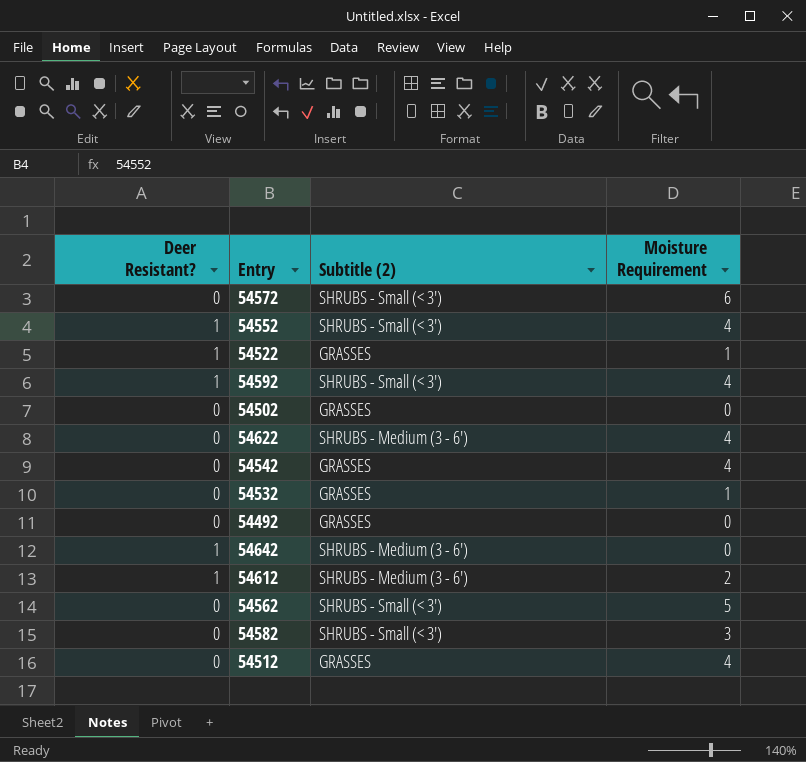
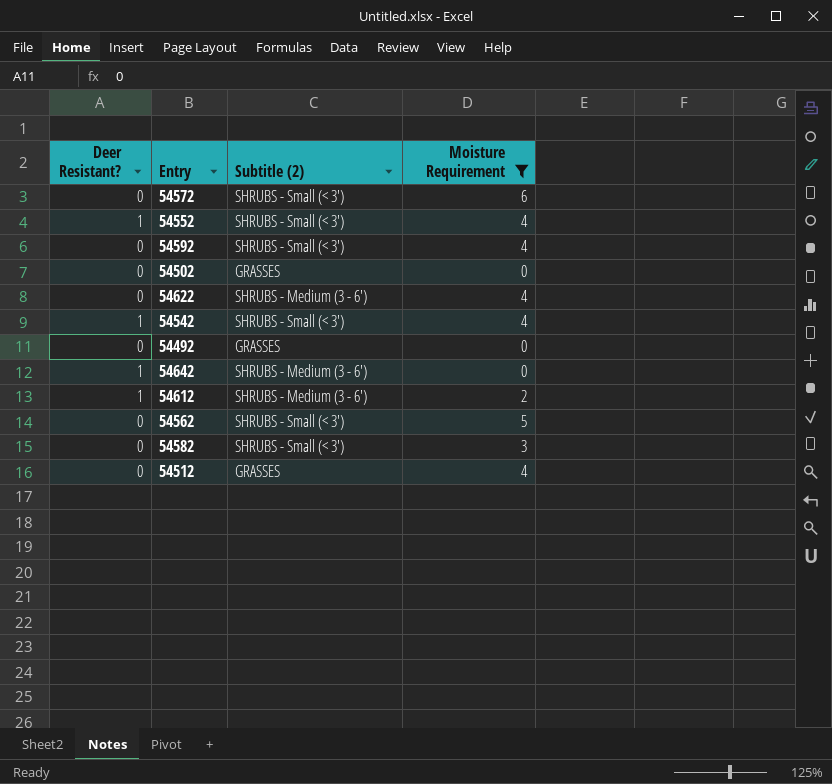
filter: none -> Moisture Requirement != 1
54592 | Deer Resistant?: 1 -> 0
54542 | Deer Resistant?: 0 -> 1
54542 | Subtitle (2): GRASSES -> SHRUBS - Small (< 3')

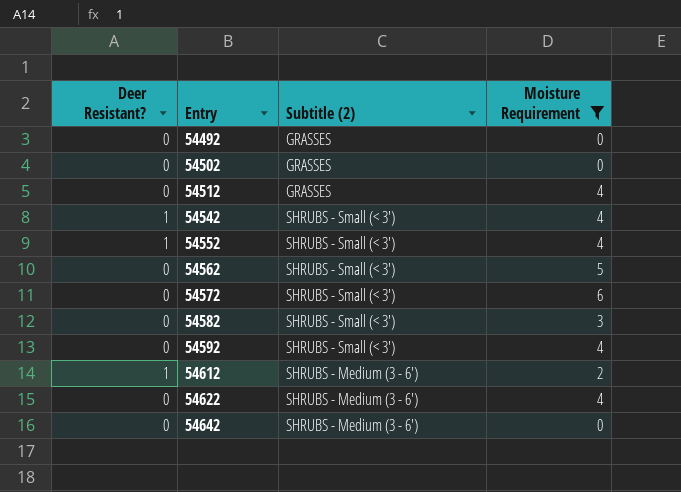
row order: none -> Entry ascending
54642 | Deer Resistant?: 1 -> 0

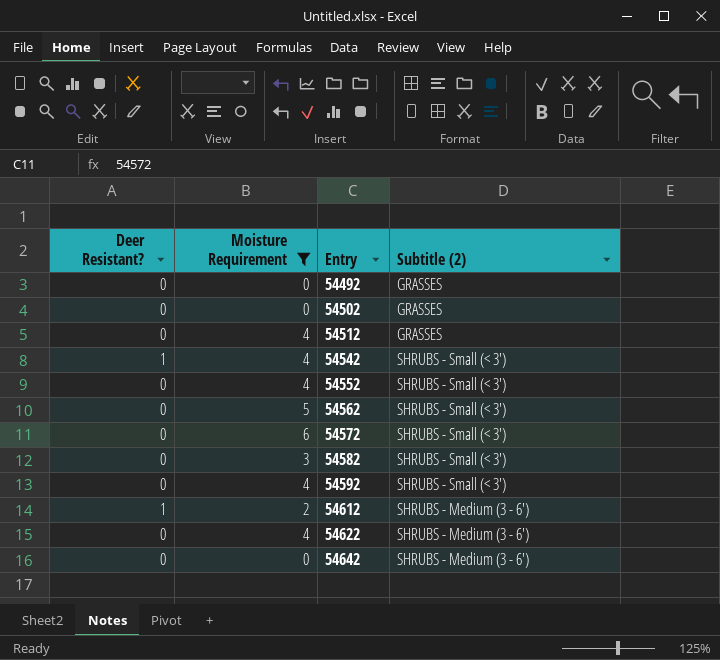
column Moisture Requirement | position: 4 -> 2
54552 | Deer Resistant?: 1 -> 0

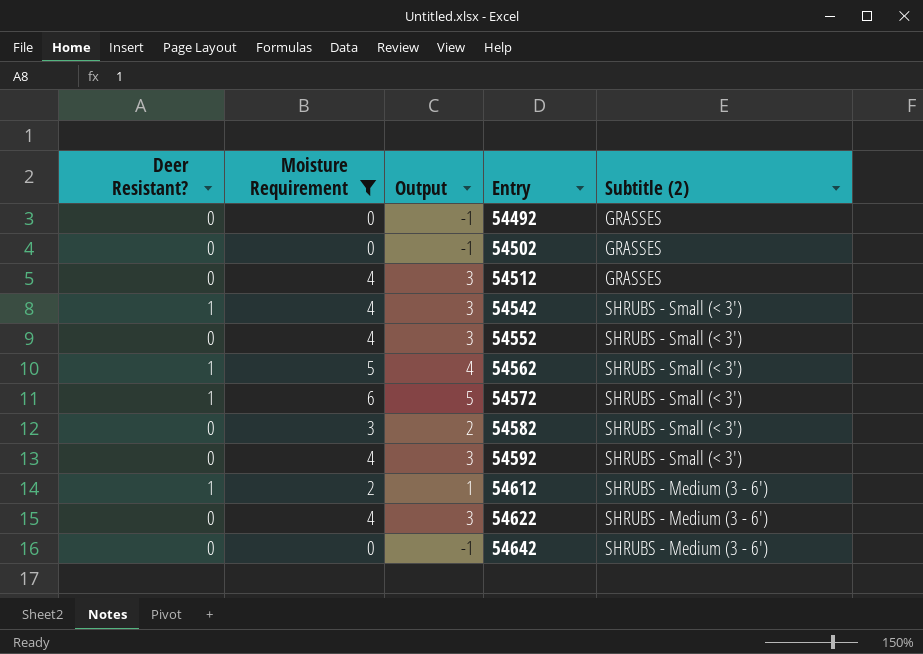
column Output | formula: none -> [Moisture Requirement] - 1
54562 | Deer Resistant?: 0 -> 1
54572 | Deer Resistant?: 0 -> 1

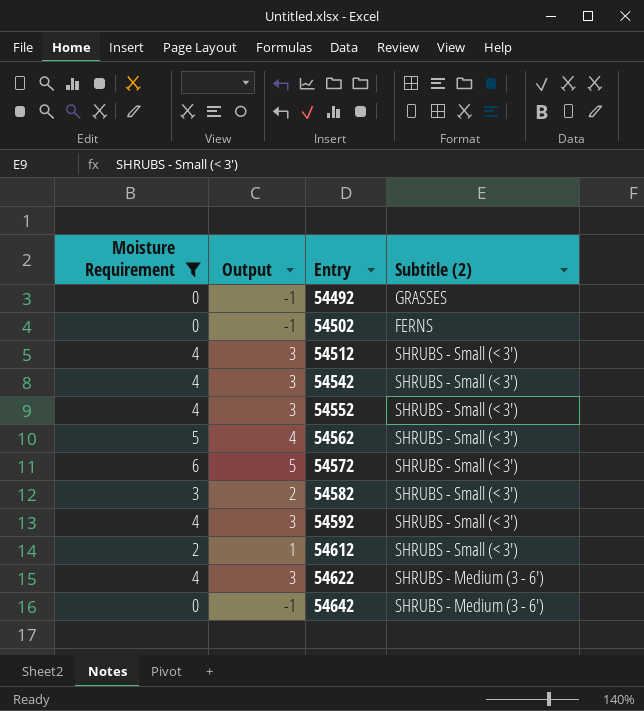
column Deer Resistant? | position: 1 -> none
54502 | Subtitle (2): GRASSES -> FERNS
54512 | Subtitle (2): GRASSES -> SHRUBS - Small (< 3')
54612 | Subtitle (2): SHRUBS - Medium (3 - 6') -> SHRUBS - Small (< 3')

